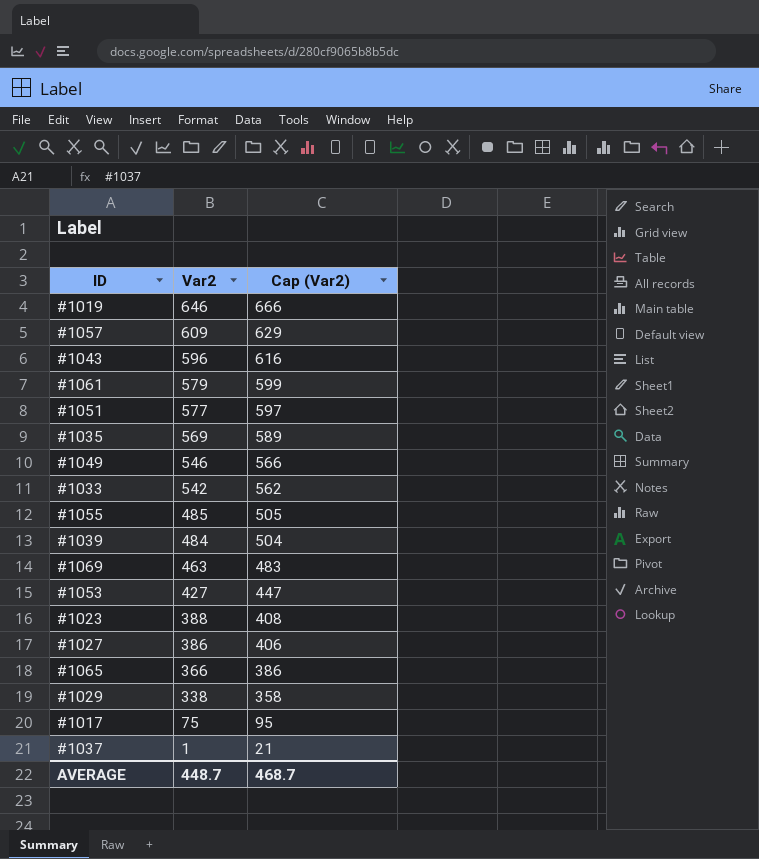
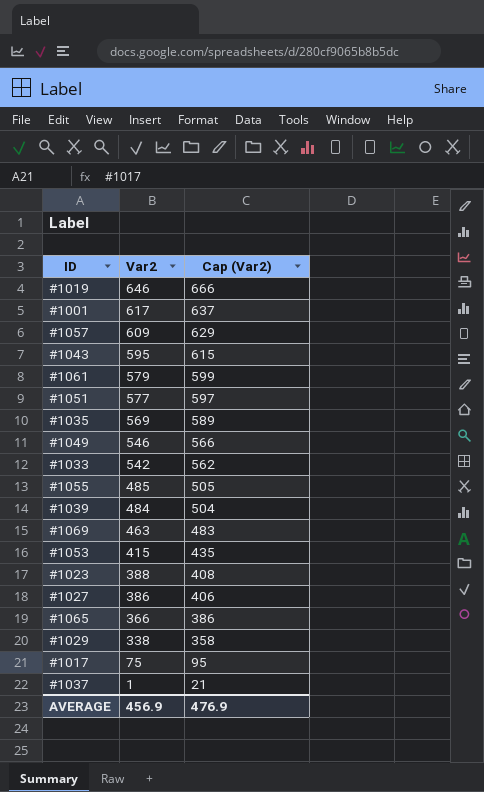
row #1001: none -> 617 | 637
#1043 | Var2: 596 -> 595
#1043 | Cap (Var2): 616 -> 615
#1053 | Var2: 427 -> 415
#1053 | Cap (Var2): 447 -> 435
AVERAGE | Var2: 448.7 -> 456.9
AVERAGE | Cap (Var2): 468.7 -> 476.9

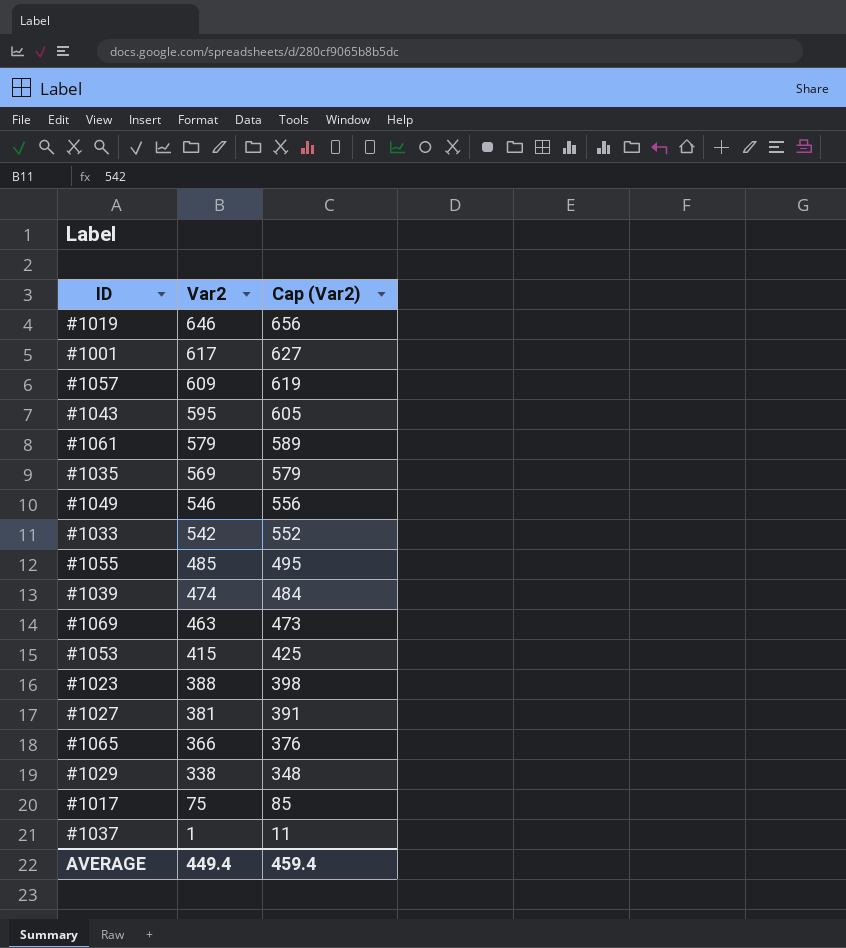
column Cap (Var2) | formula: [Var2] + 20 -> [Var2] + 10
row #1051: 577 | 597 -> none
#1039 | Var2: 484 -> 474
#1027 | Var2: 386 -> 381
AVERAGE | Var2: 456.9 -> 449.4
AVERAGE | Cap (Var2): 476.9 -> 459.4

